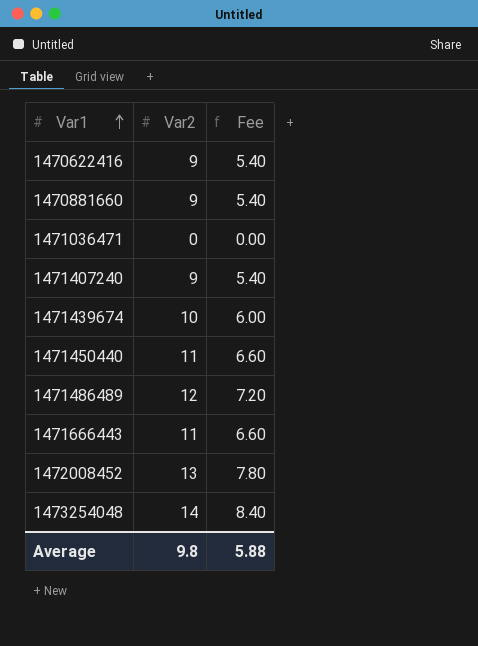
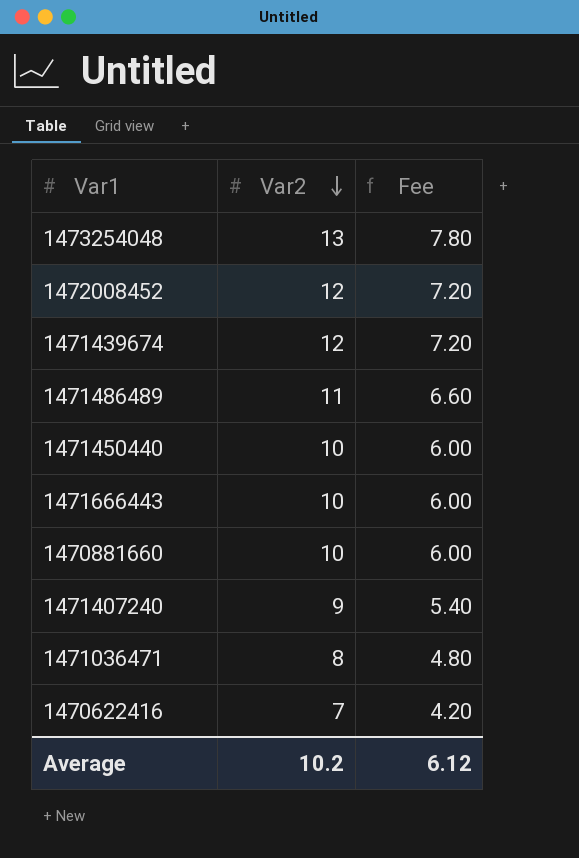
row order: Var1 ascending -> Var2 descending
1473254048 | Var2: 14 -> 13
1473254048 | Fee: 8.40 -> 7.80
1472008452 | Var2: 13 -> 12
1472008452 | Fee: 7.80 -> 7.20
1471439674 | Var2: 10 -> 12
1471439674 | Fee: 6.00 -> 7.20
1471486489 | Var2: 12 -> 11
1471486489 | Fee: 7.20 -> 6.60
1471450440 | Var2: 11 -> 10
1471450440 | Fee: 6.60 -> 6.00
1471666443 | Var2: 11 -> 10
1471666443 | Fee: 6.60 -> 6.00
1470881660 | Var2: 9 -> 10
1470881660 | Fee: 5.40 -> 6.00
1471036471 | Var2: 0 -> 8
1471036471 | Fee: 0.00 -> 4.80
1470622416 | Var2: 9 -> 7
1470622416 | Fee: 5.40 -> 4.20
Average | Var2: 9.8 -> 10.2
Average | Fee: 5.88 -> 6.12

